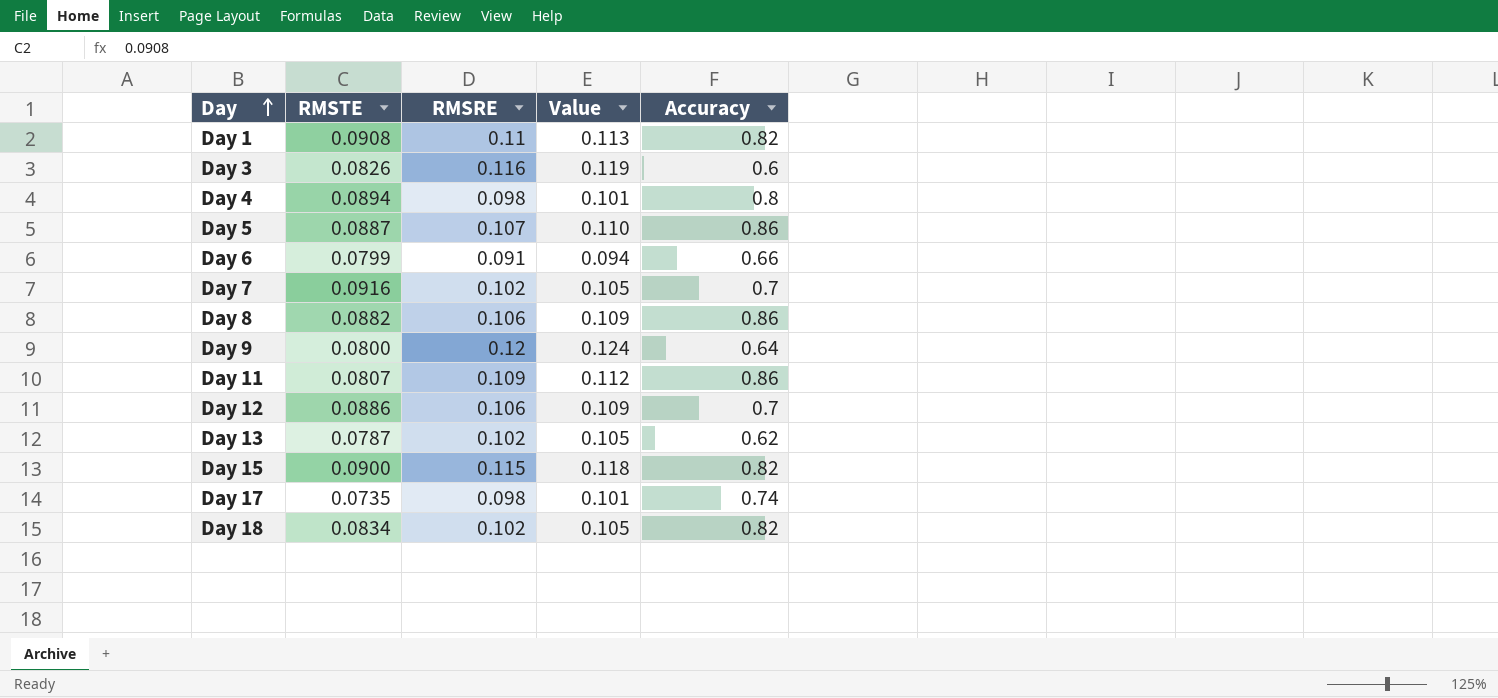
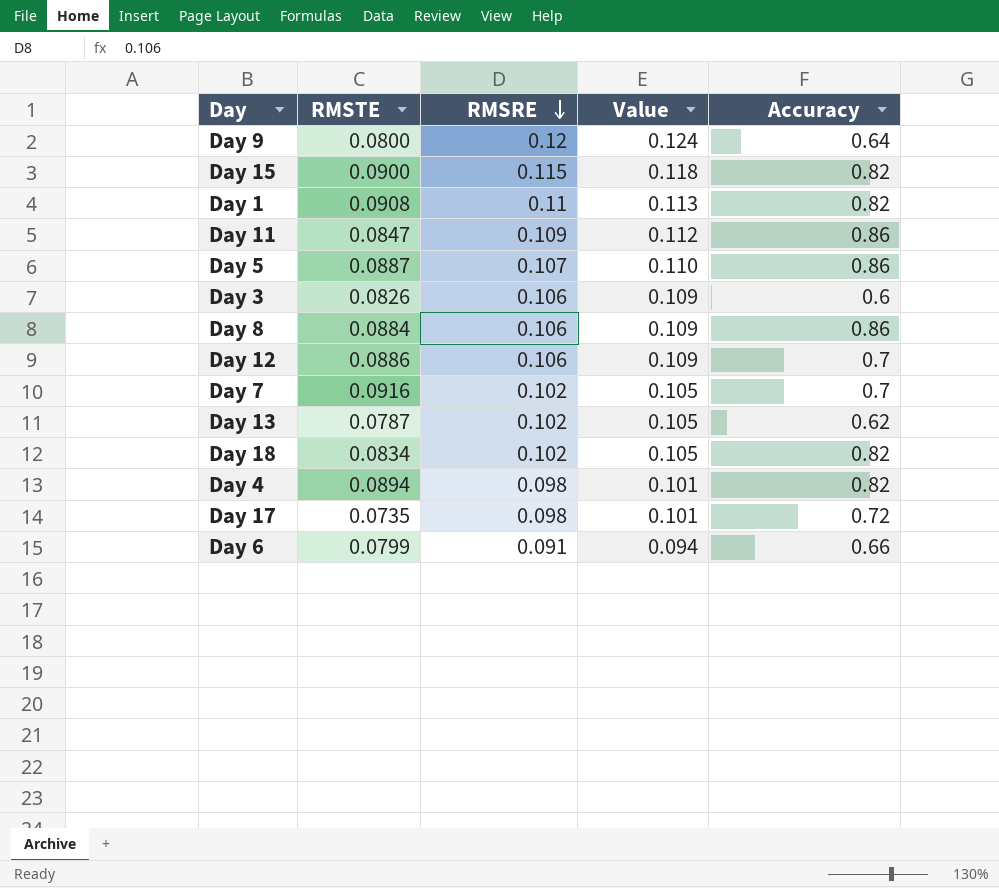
row order: Day ascending -> RMSRE descending
Day 11 | RMSTE: 0.0807 -> 0.0847
Day 3 | RMSRE: 0.116 -> 0.106
Day 3 | Value: 0.119 -> 0.109
Day 8 | RMSTE: 0.0882 -> 0.0884
Day 4 | Accuracy: 0.8 -> 0.82
Day 17 | Accuracy: 0.74 -> 0.72

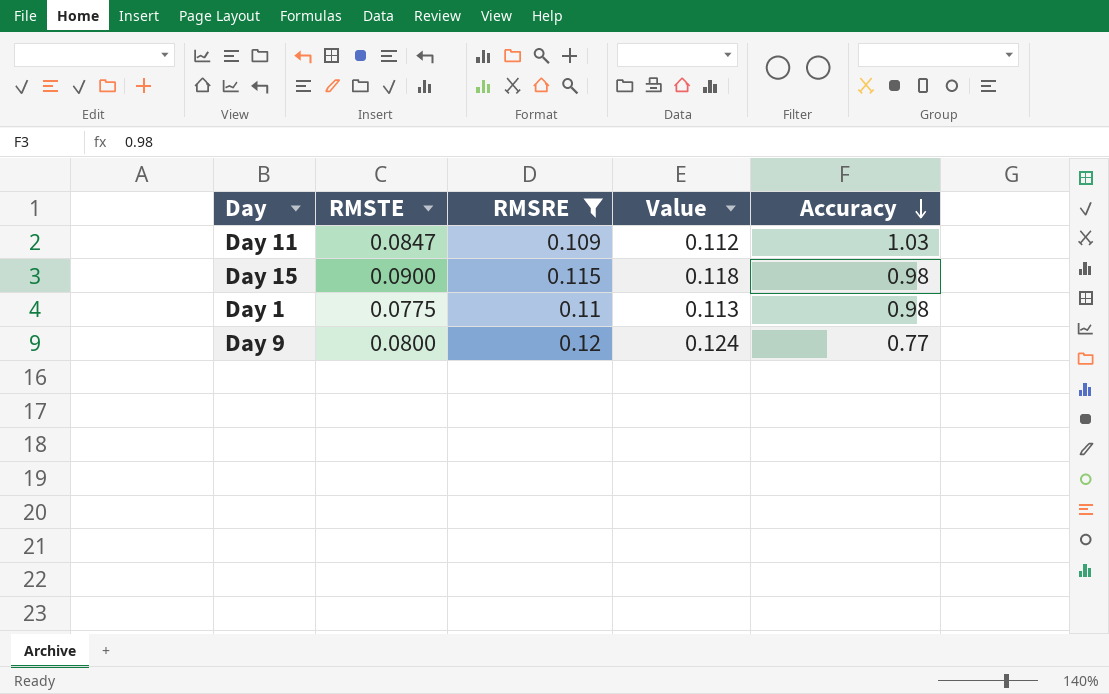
filter: none -> RMSRE >= 0.109
row order: RMSRE descending -> Accuracy descending
Day 11 | Accuracy: 0.86 -> 1.03
Day 15 | Accuracy: 0.82 -> 0.98
Day 1 | RMSTE: 0.0908 -> 0.0775
Day 1 | Accuracy: 0.82 -> 0.98
Day 9 | Accuracy: 0.64 -> 0.77

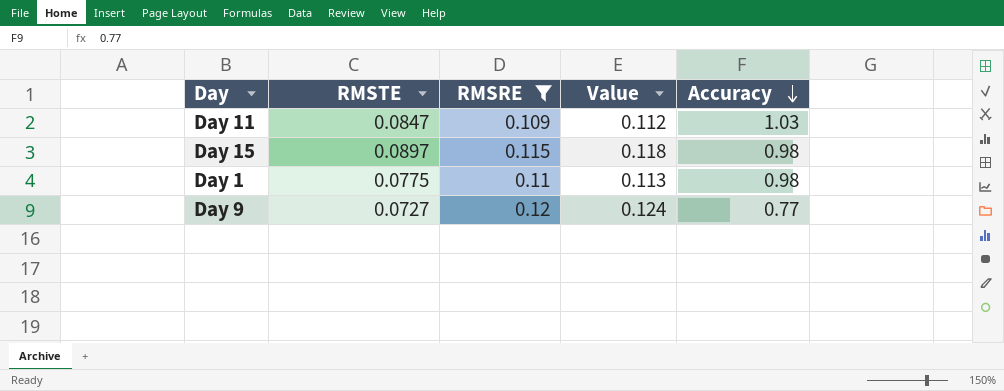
Day 15 | RMSTE: 0.0900 -> 0.0897
Day 9 | RMSTE: 0.0800 -> 0.0727

